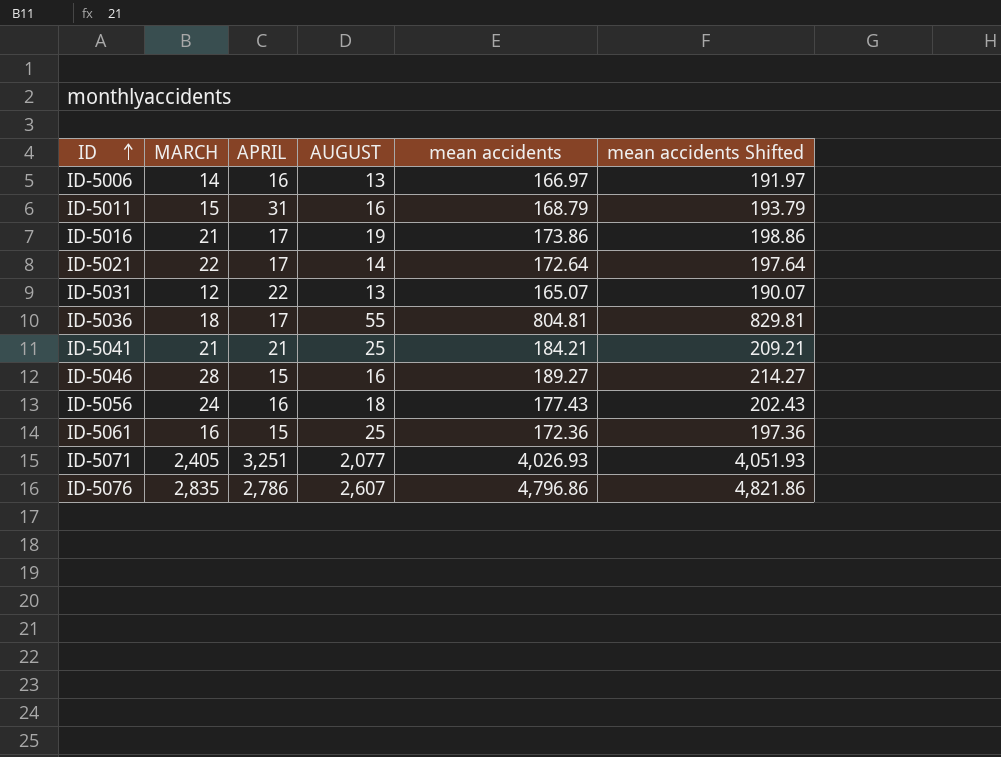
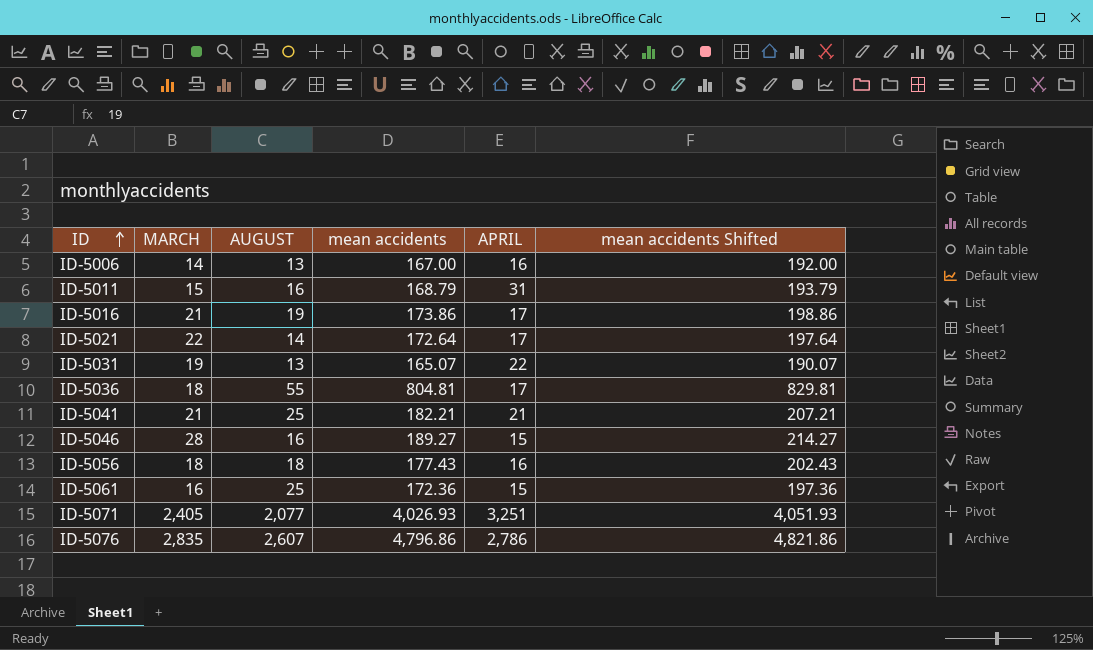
column APRIL | position: 3 -> 5
ID-5006 | mean accidents: 166.97 -> 167.00
ID-5006 | mean accidents Shifted: 191.97 -> 192.00
ID-5031 | MARCH: 12 -> 19
ID-5041 | mean accidents: 184.21 -> 182.21
ID-5041 | mean accidents Shifted: 209.21 -> 207.21
ID-5056 | MARCH: 24 -> 18

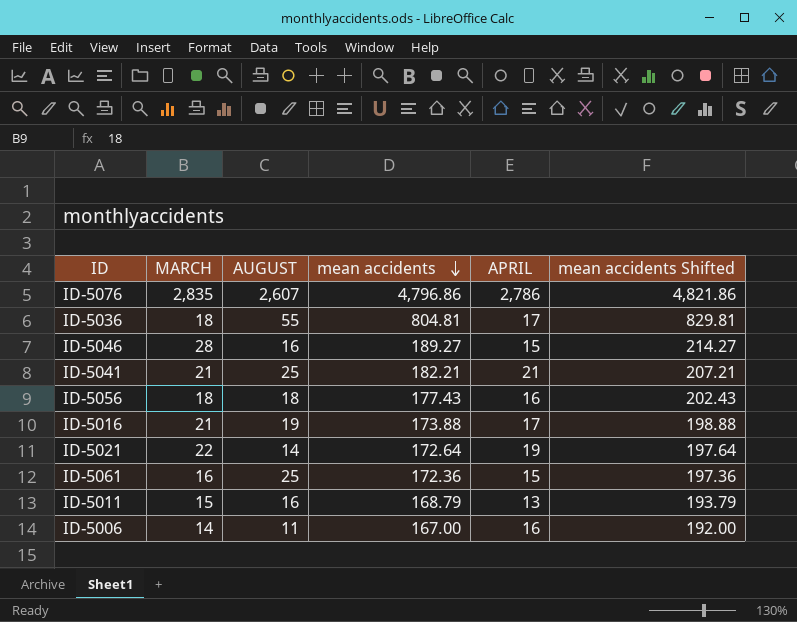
row order: ID ascending -> mean accidents descending
row ID-5031: 19 | 13 | 165.07 | 22 | 190.07 -> none
row ID-5071: 2,405 | 2,077 | 4,026.93 | 3,251 | 4,051.93 -> none
ID-5016 | mean accidents: 173.86 -> 173.88
ID-5016 | mean accidents Shifted: 198.86 -> 198.88
ID-5021 | APRIL: 17 -> 19
ID-5011 | APRIL: 31 -> 13
ID-5006 | AUGUST: 13 -> 11

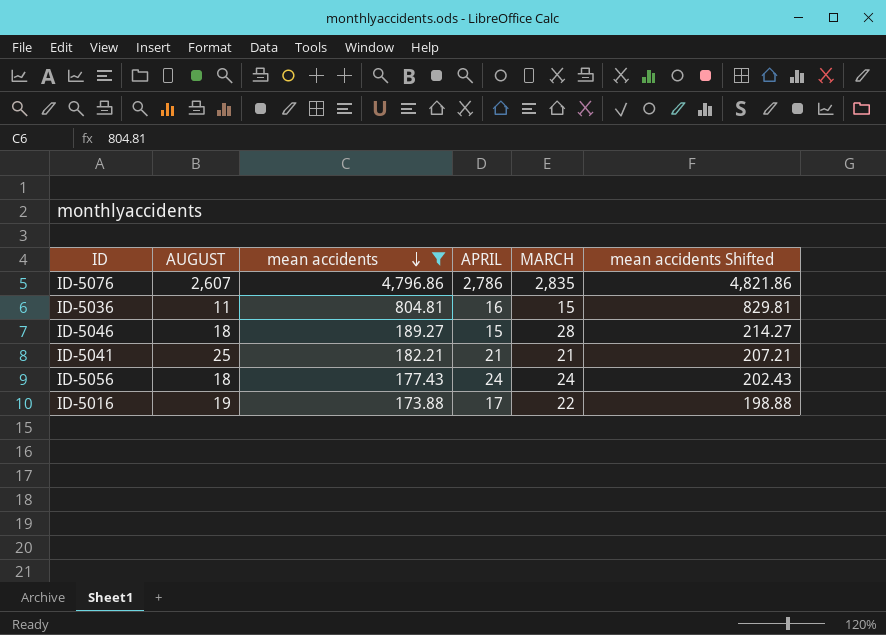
filter: none -> mean accidents >= 173.88
column MARCH | position: 2 -> 5
ID-5036 | AUGUST: 55 -> 11
ID-5036 | APRIL: 17 -> 16
ID-5036 | MARCH: 18 -> 15
ID-5046 | AUGUST: 16 -> 18
ID-5056 | APRIL: 16 -> 24
ID-5056 | MARCH: 18 -> 24
ID-5016 | MARCH: 21 -> 22

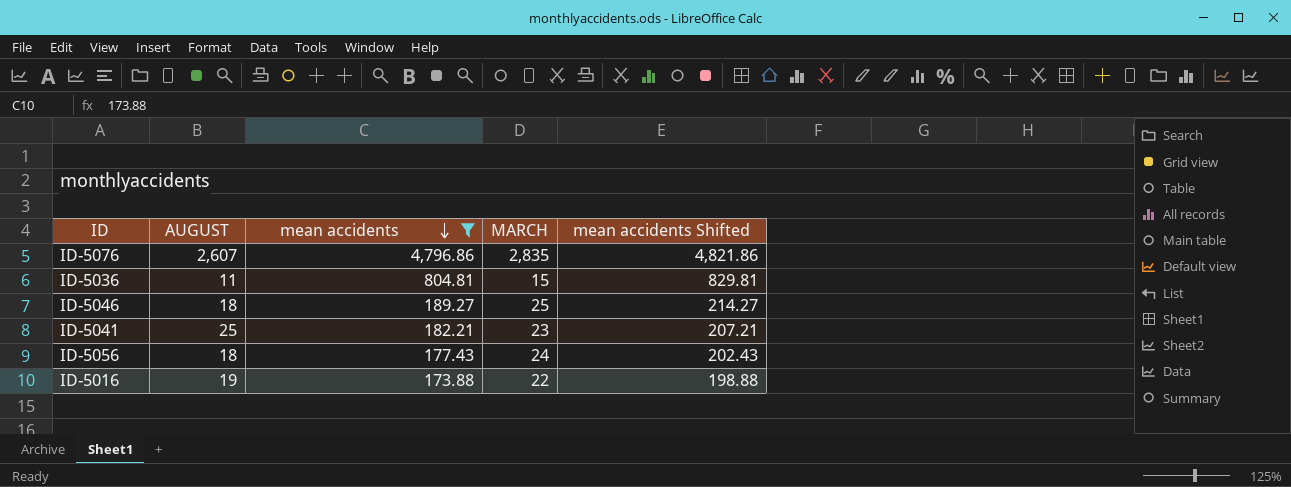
column APRIL | position: 4 -> none
ID-5046 | MARCH: 28 -> 25
ID-5041 | MARCH: 21 -> 23

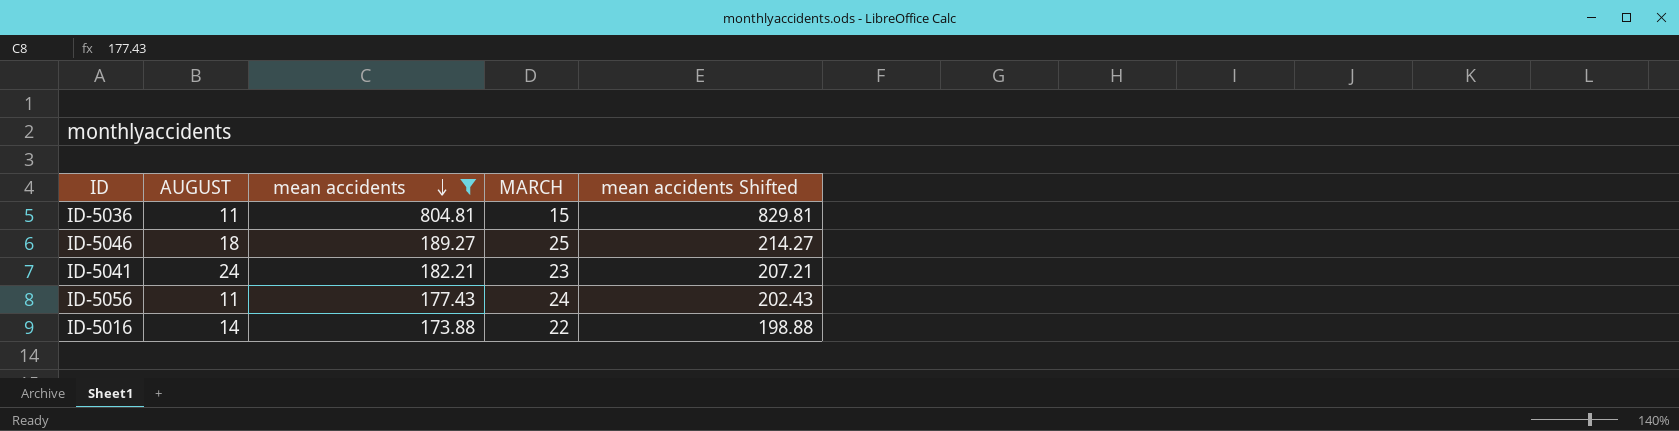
row ID-5076: 2,607 | 4,796.86 | 2,835 | 4,821.86 -> none
ID-5041 | AUGUST: 25 -> 24
ID-5056 | AUGUST: 18 -> 11
ID-5016 | AUGUST: 19 -> 14

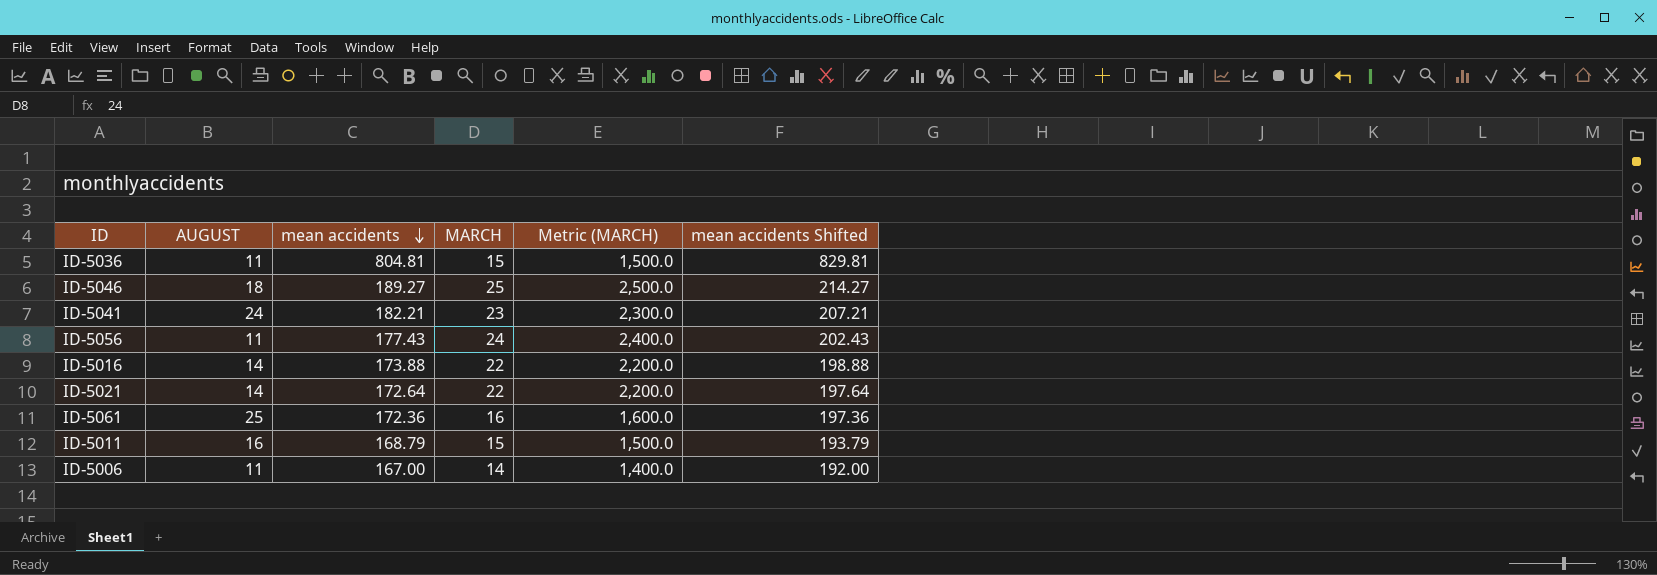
filter: mean accidents >= 173.88 -> none
column Metric (MARCH) | formula: none -> [MARCH] * 100

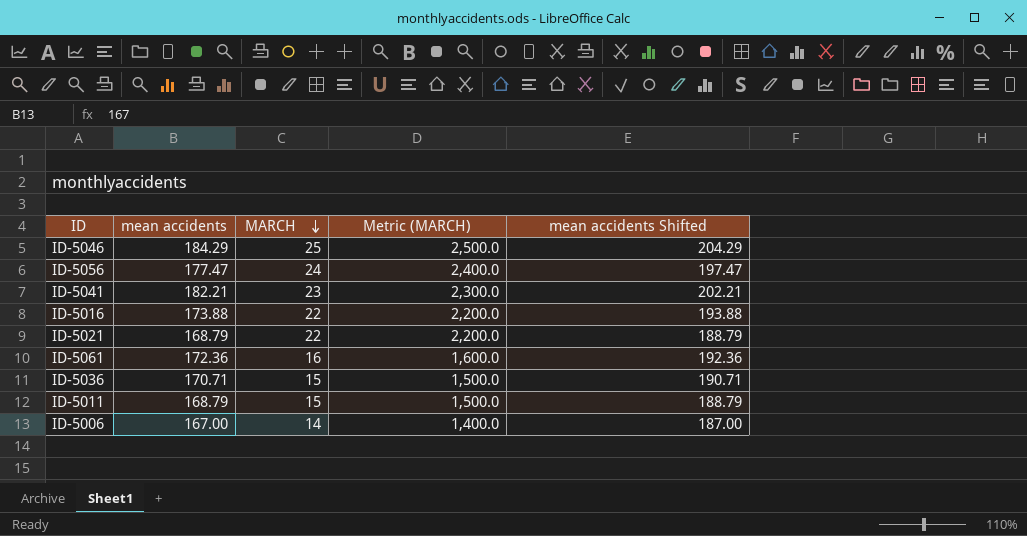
row order: mean accidents descending -> MARCH descending
column AUGUST | position: 2 -> none
column mean accidents Shifted | formula: [mean accidents] + 25 -> [mean accidents] + 20
ID-5046 | mean accidents: 189.27 -> 184.29
ID-5056 | mean accidents: 177.43 -> 177.47
ID-5021 | mean accidents: 172.64 -> 168.79
ID-5036 | mean accidents: 804.81 -> 170.71

